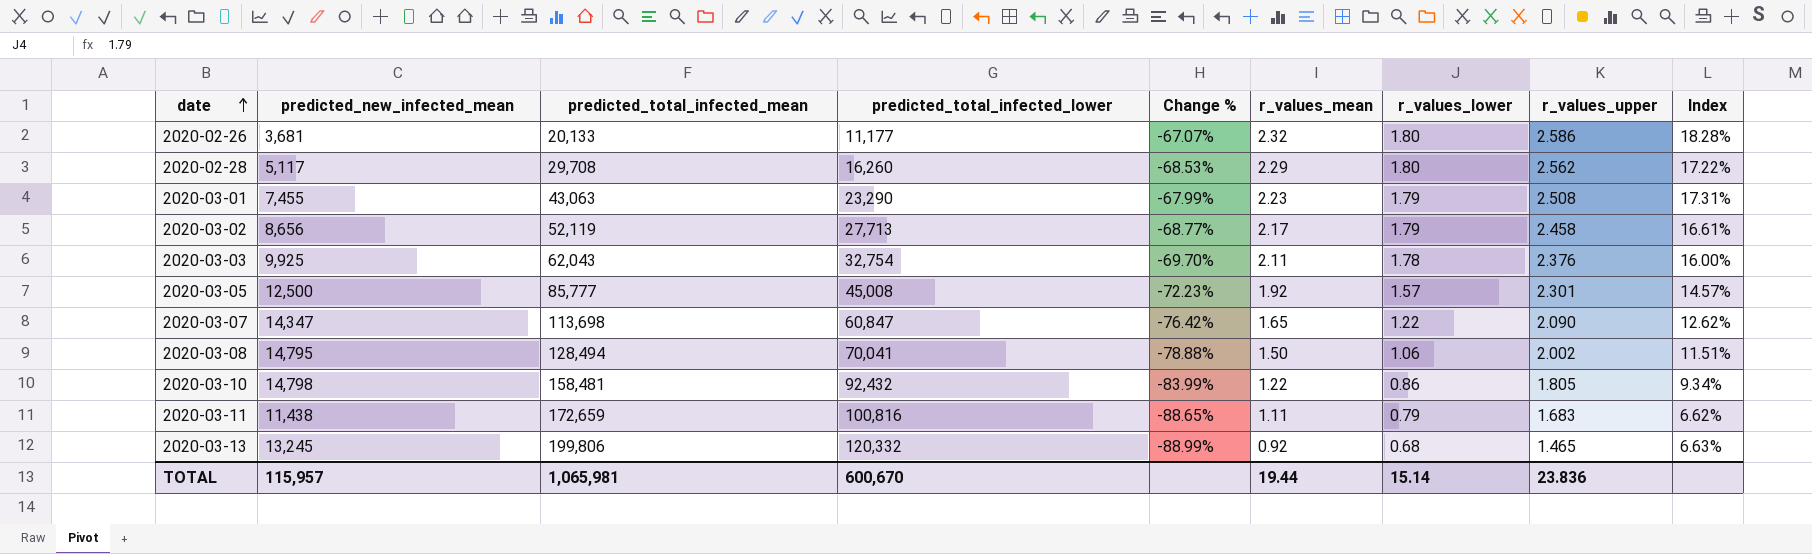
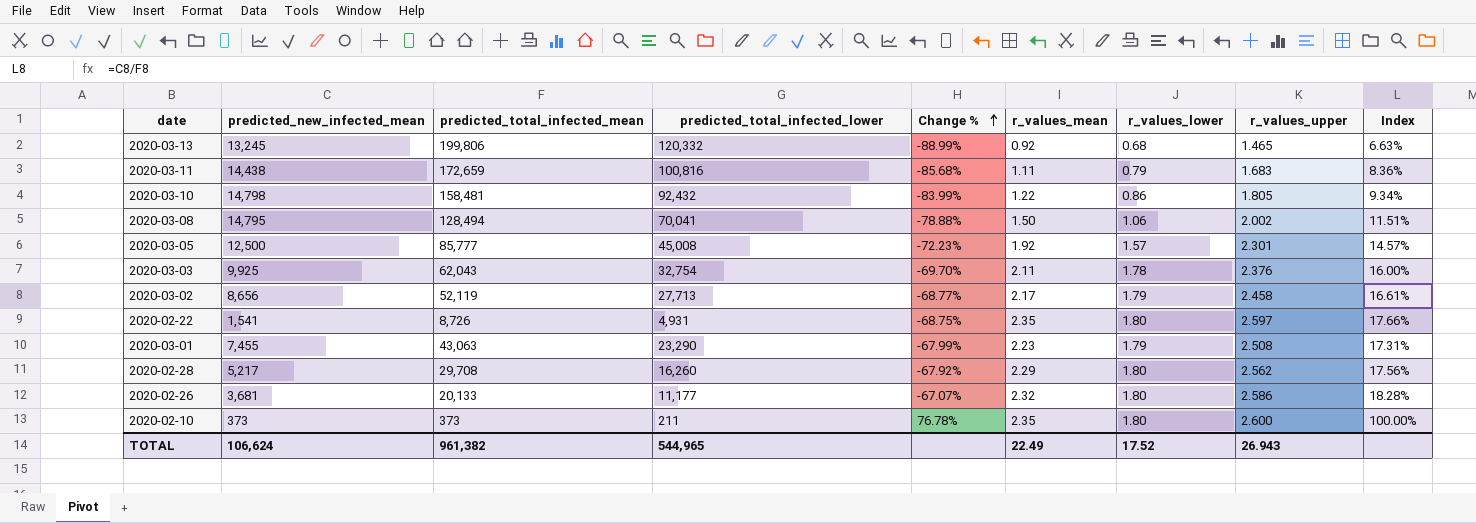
row order: date ascending -> Change % ascending
row 2020-03-07: 14,347 | 113,698 | 60,847 | -76.42% | 1.65 | 1.22 | 2.090 | 12.62% -> none
2020-03-11 | predicted_new_infected_mean: 11,438 -> 14,438
2020-03-11 | Change %: -88.65% -> -85.68%
2020-03-11 | Index: 6.62% -> 8.36%
row 2020-02-22: none -> 1,541 | 8,726 | 4,931 | -68.75% | 2.35 | 1.80 | 2.597 | 17.66%
2020-02-28 | predicted_new_infected_mean: 5,117 -> 5,217
2020-02-28 | Change %: -68.53% -> -67.92%
2020-02-28 | Index: 17.22% -> 17.56%
row 2020-02-10: none -> 373 | 373 | 211 | 76.78% | 2.35 | 1.80 | 2.600 | 100.00%
TOTAL | predicted_new_infected_mean: 115,957 -> 106,624
TOTAL | predicted_total_infected_mean: 1,065,981 -> 961,382
TOTAL | predicted_total_infected_lower: 600,670 -> 544,965
TOTAL | r_values_mean: 19.44 -> 22.49
TOTAL | r_values_lower: 15.14 -> 17.52
TOTAL | r_values_upper: 23.836 -> 26.943

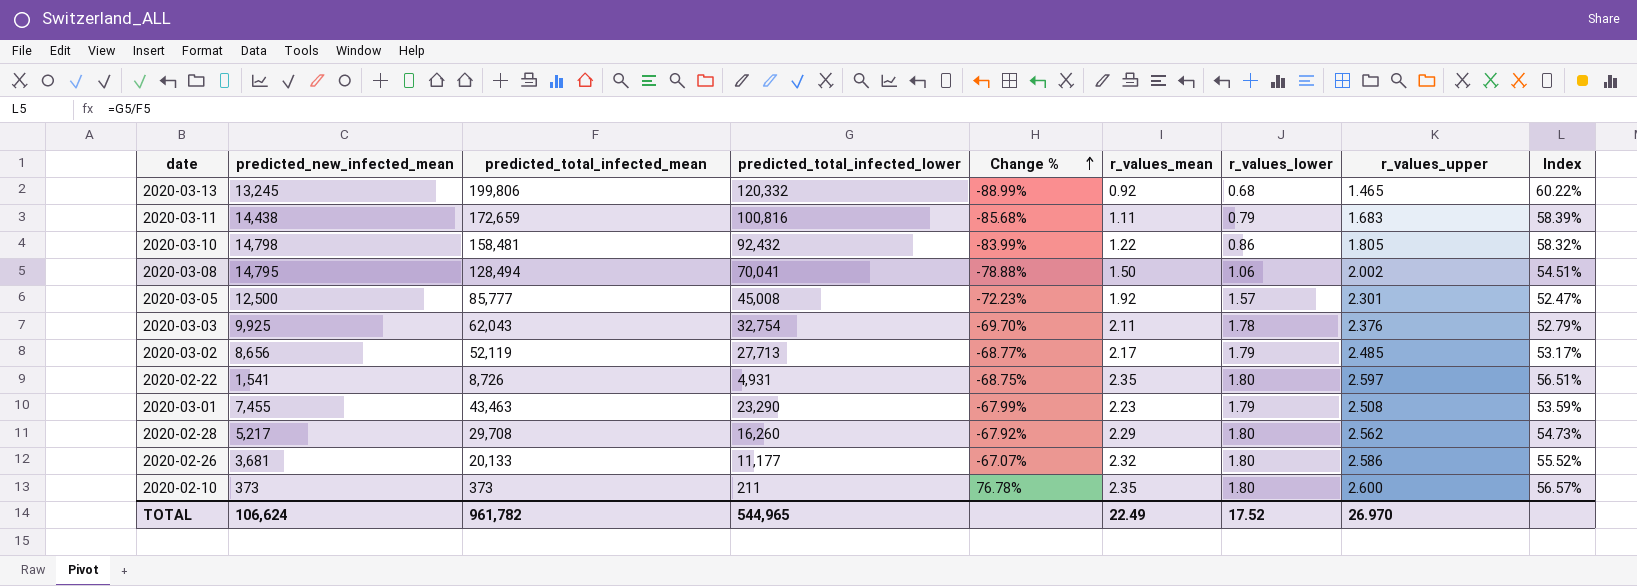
column Index | formula: [predicted_new_infected_mean] / [predicted_total_infected_mean] -> [predicted_total_infected_lower] / [predicted_total_infected_mean]
2020-03-02 | r_values_upper: 2.458 -> 2.485
2020-03-01 | predicted_total_infected_mean: 43,063 -> 43,463
TOTAL | predicted_total_infected_mean: 961,382 -> 961,782
TOTAL | r_values_upper: 26.943 -> 26.970

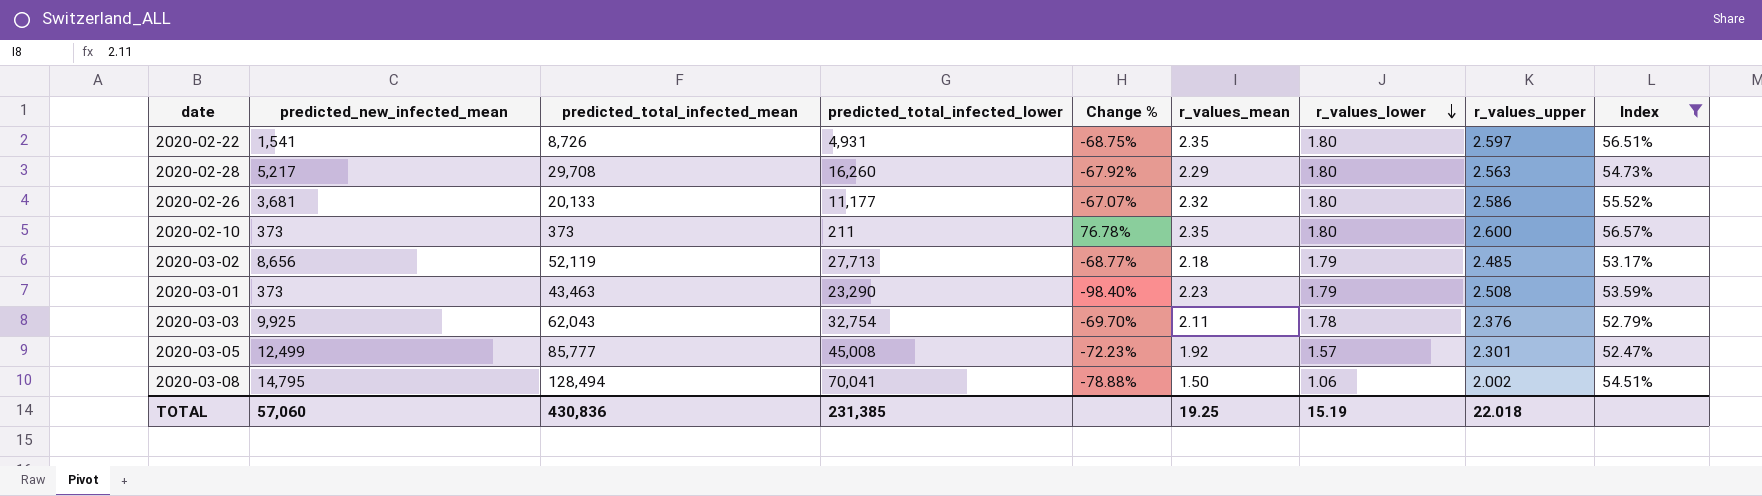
filter: none -> Index <= 56.57%
row order: Change % ascending -> r_values_lower descending
2020-02-28 | r_values_upper: 2.562 -> 2.563
2020-03-02 | r_values_mean: 2.17 -> 2.18
2020-03-01 | predicted_new_infected_mean: 7,455 -> 373
2020-03-01 | Change %: -67.99% -> -98.40%
2020-03-05 | predicted_new_infected_mean: 12,500 -> 12,499
TOTAL | predicted_new_infected_mean: 106,624 -> 57,060
TOTAL | predicted_total_infected_mean: 961,782 -> 430,836
TOTAL | predicted_total_infected_lower: 544,965 -> 231,385
TOTAL | r_values_mean: 22.49 -> 19.25
TOTAL | r_values_lower: 17.52 -> 15.19
TOTAL | r_values_upper: 26.970 -> 22.018

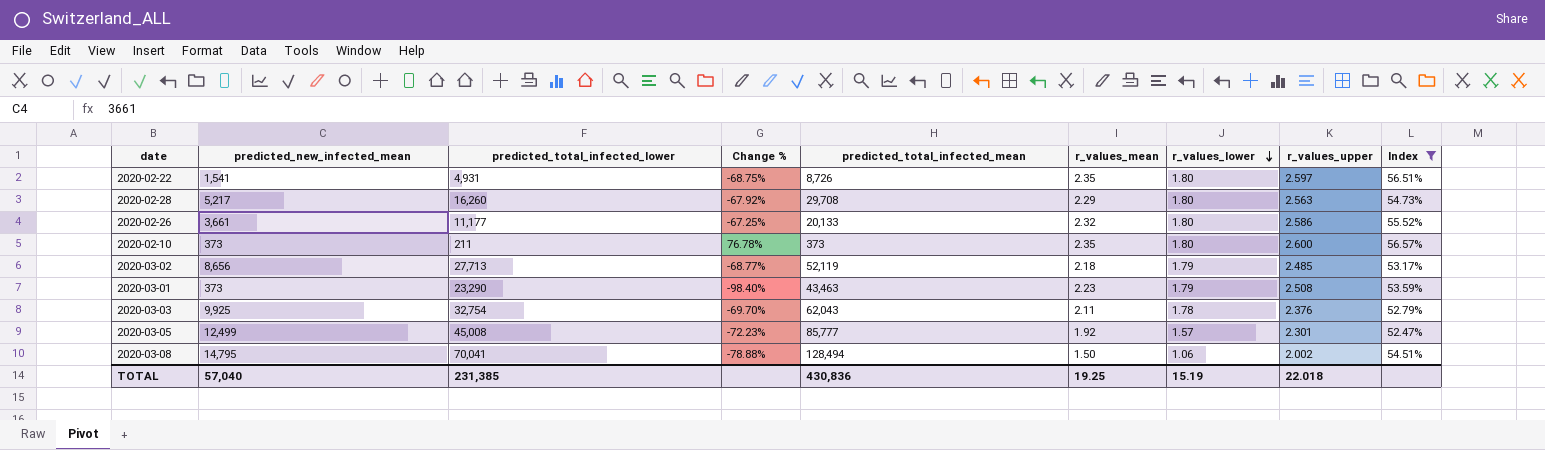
column predicted_total_infected_mean | position: 3 -> 5
2020-02-26 | predicted_new_infected_mean: 3,681 -> 3,661
2020-02-26 | Change %: -67.07% -> -67.25%
TOTAL | predicted_new_infected_mean: 57,060 -> 57,040

